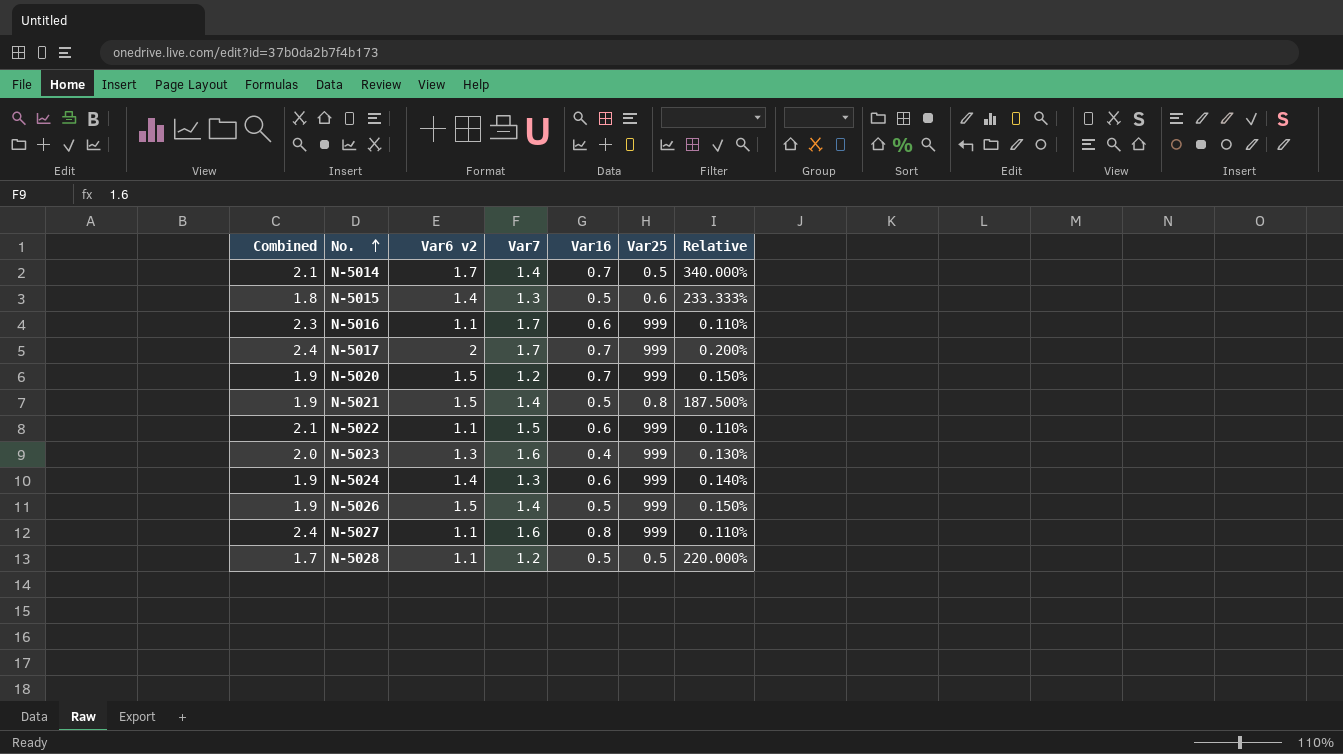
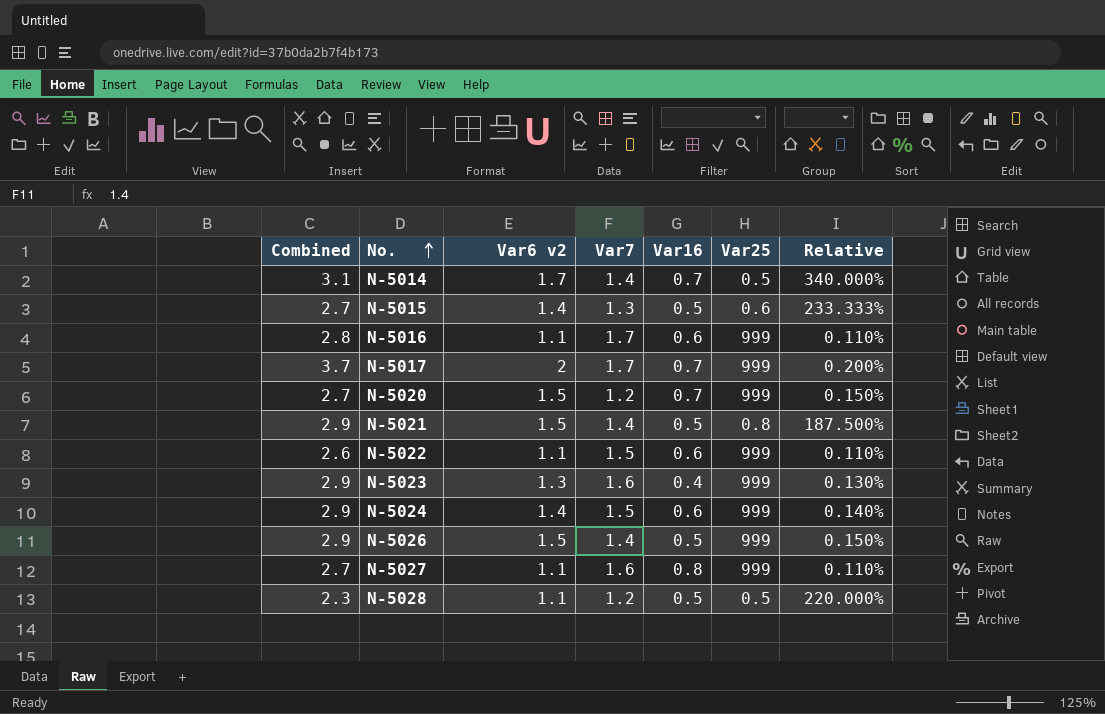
column Combined | formula: [Var7] + [Var16] -> [Var6 v2] + [Var7]
N-5024 | Var7: 1.3 -> 1.5

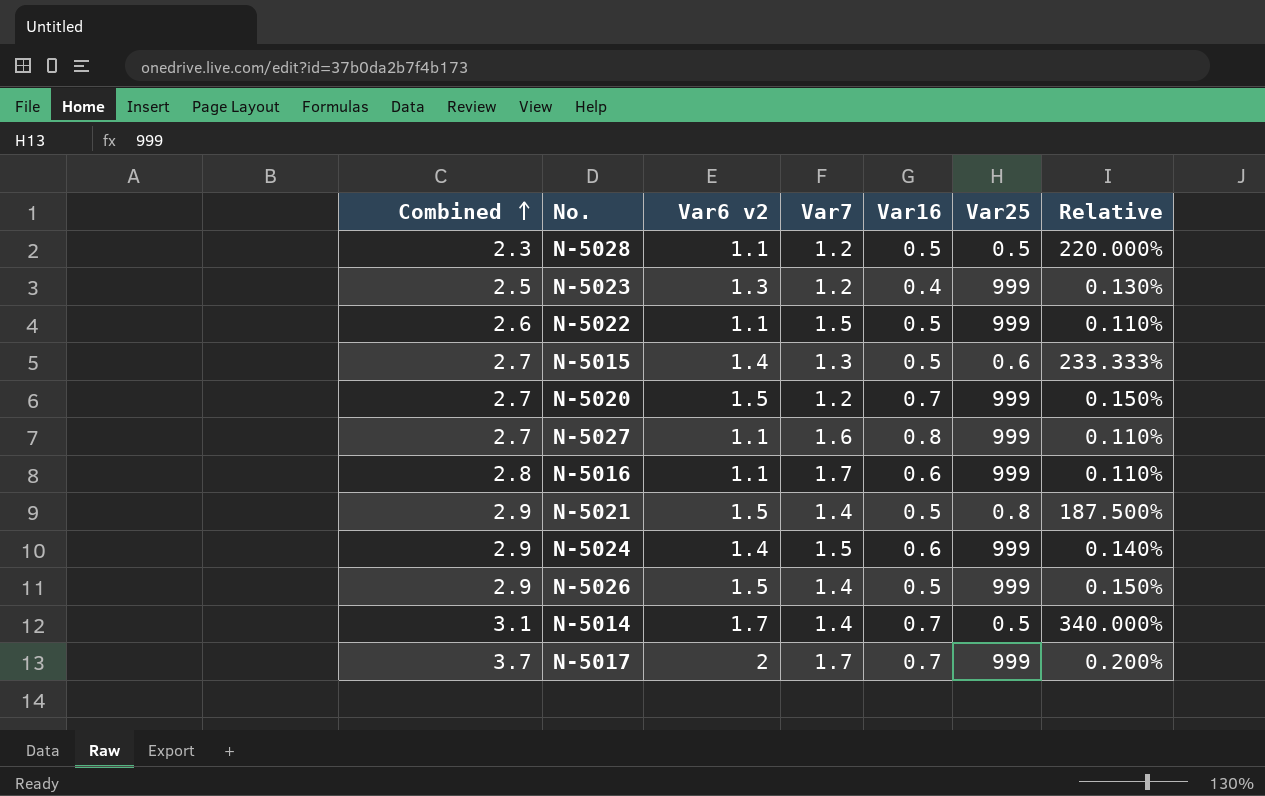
row order: No. ascending -> Combined ascending
N-5023 | Combined: 2.9 -> 2.5
N-5023 | Var7: 1.6 -> 1.2
N-5022 | Var16: 0.6 -> 0.5

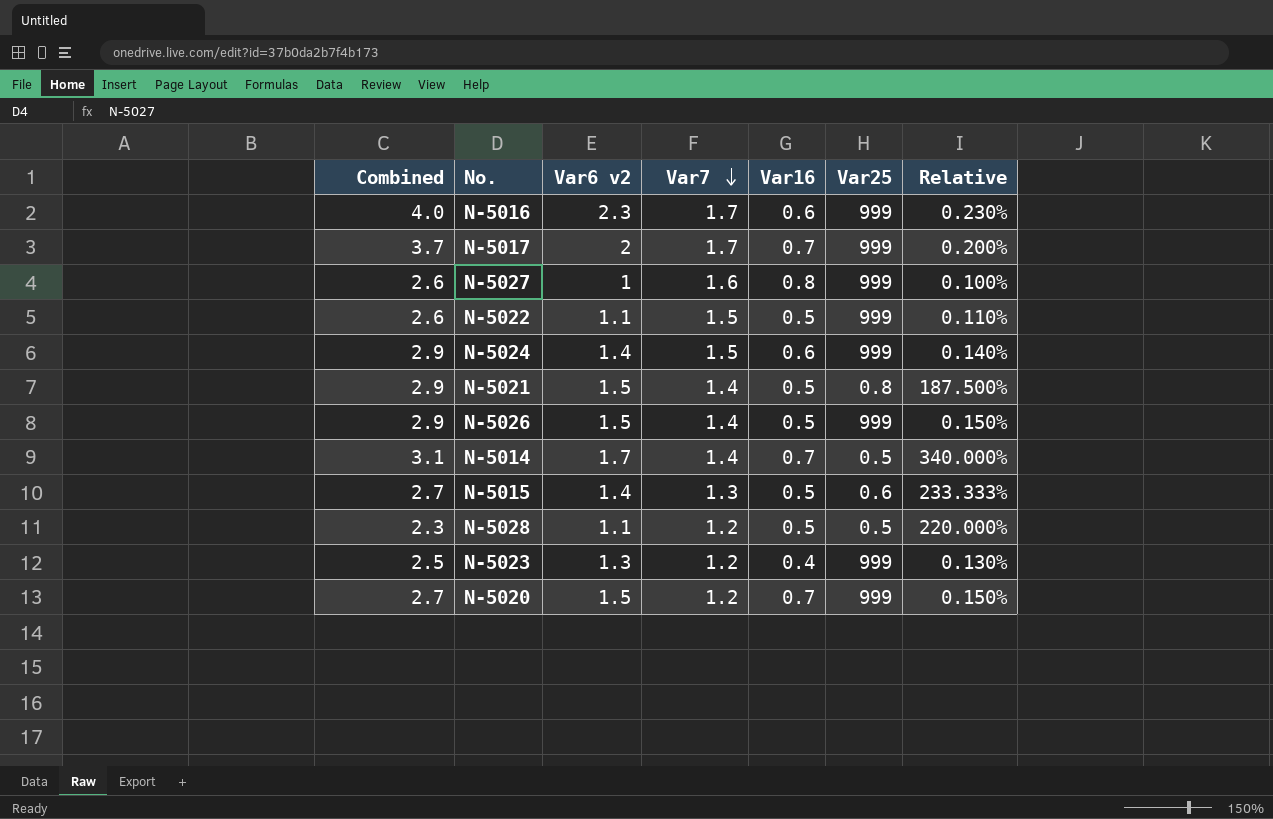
row order: Combined ascending -> Var7 descending
N-5016 | Combined: 2.8 -> 4.0
N-5016 | Var6 v2: 1.1 -> 2.3
N-5016 | Relative: 0.110% -> 0.230%
N-5027 | Combined: 2.7 -> 2.6
N-5027 | Var6 v2: 1.1 -> 1
N-5027 | Relative: 0.110% -> 0.100%

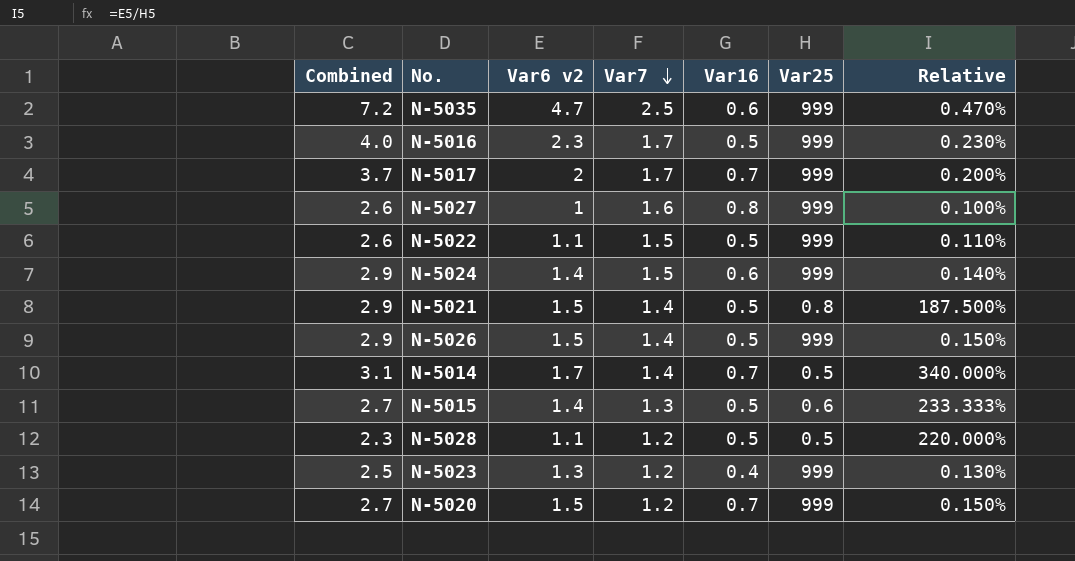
row N-5035: none -> 7.2 | 4.7 | 2.5 | 0.6 | 999 | 0.470%
N-5016 | Var16: 0.6 -> 0.5

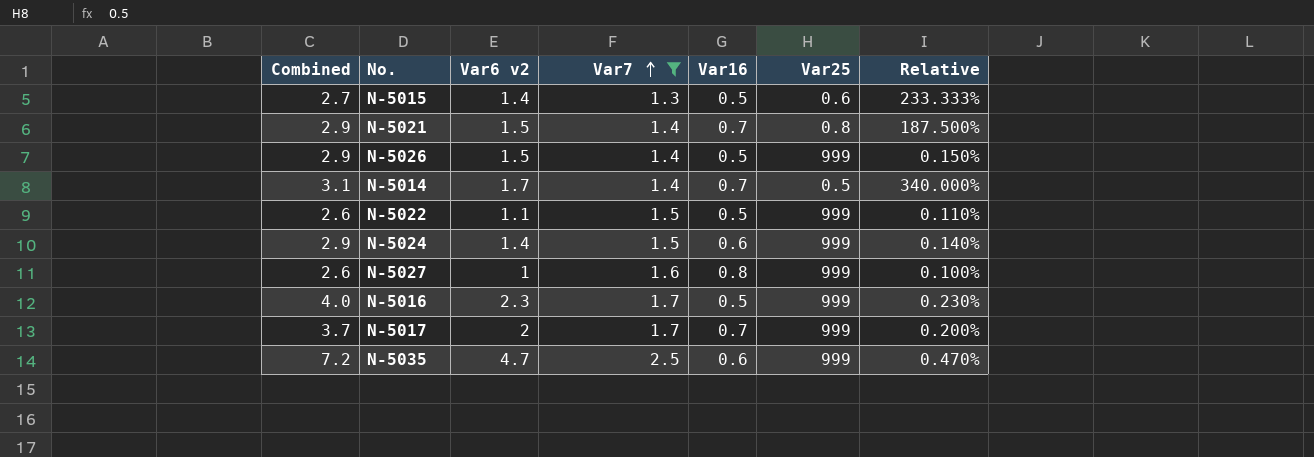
filter: none -> Var7 != 1.2
row order: Var7 descending -> Var7 ascending
N-5021 | Var16: 0.5 -> 0.7

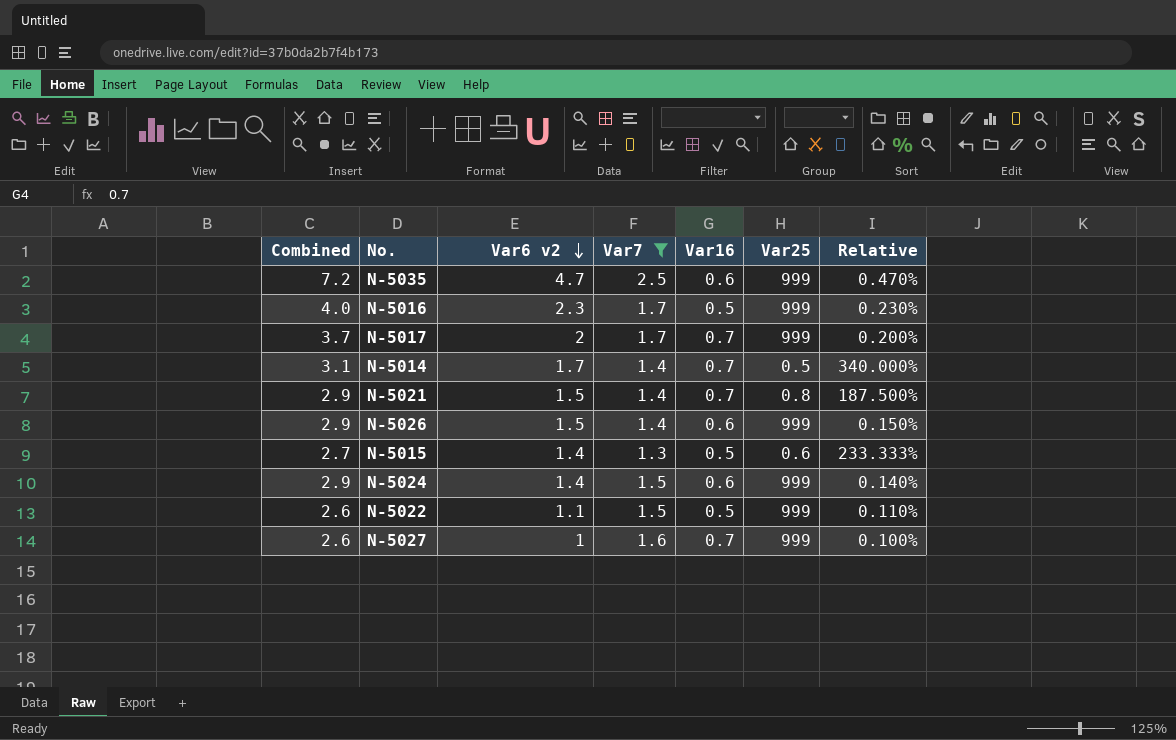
row order: Var7 ascending -> Var6 v2 descending
N-5026 | Var16: 0.5 -> 0.6
N-5027 | Var16: 0.8 -> 0.7

